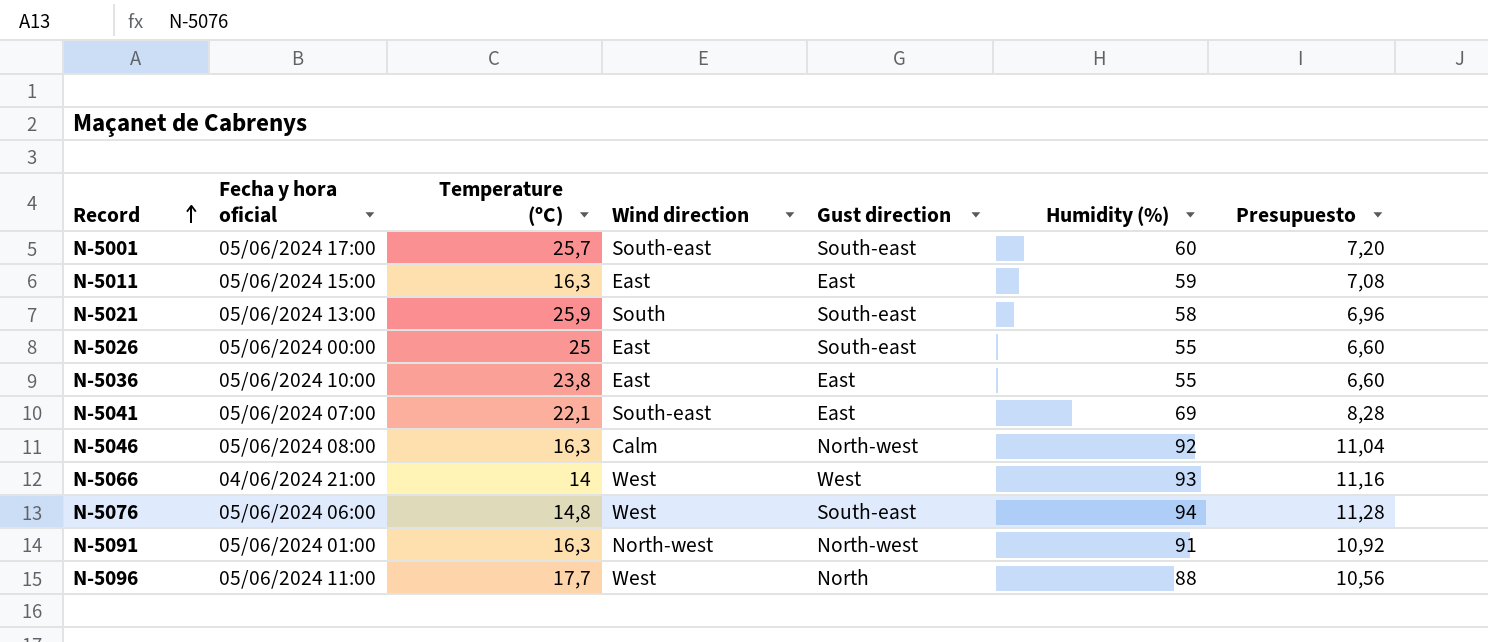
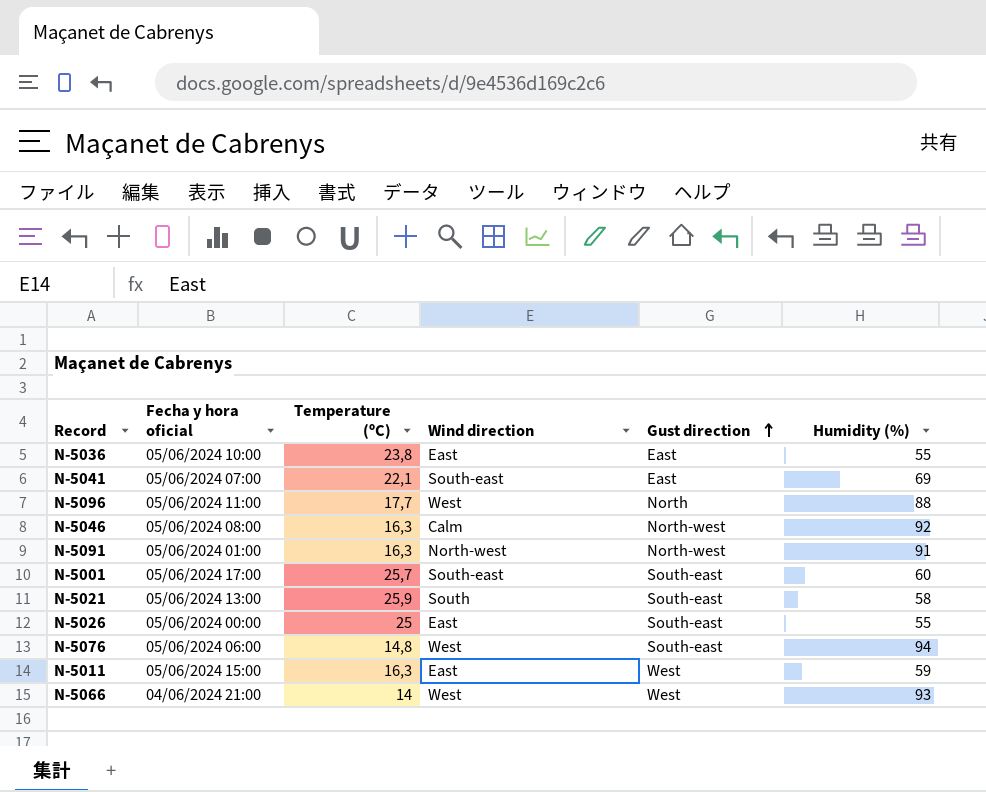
row order: Record ascending -> Gust direction ascending
column Presupuesto | formula: [Humidity (%)] * 0,12 -> none
N-5011 | Gust direction: East -> West

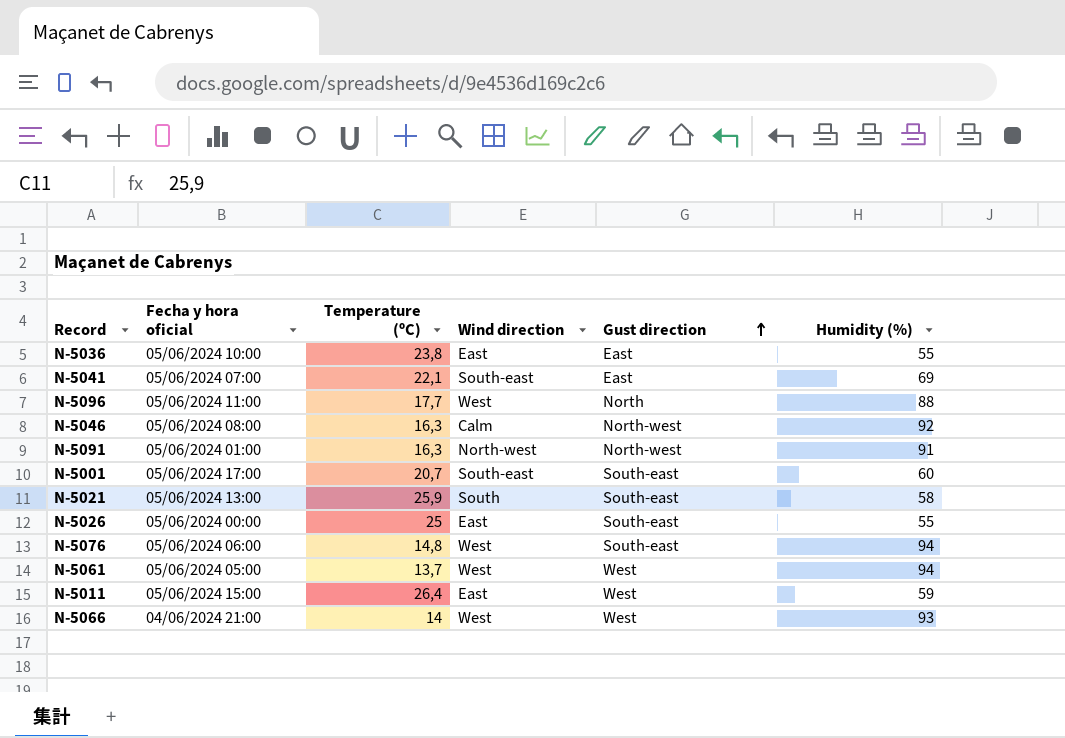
N-5001 | Temperature (ºC): 25,7 -> 20,7
row N-5061: none -> 05/06/2024 05:00 | 13,7 | West | West | 94
N-5011 | Temperature (ºC): 16,3 -> 26,4

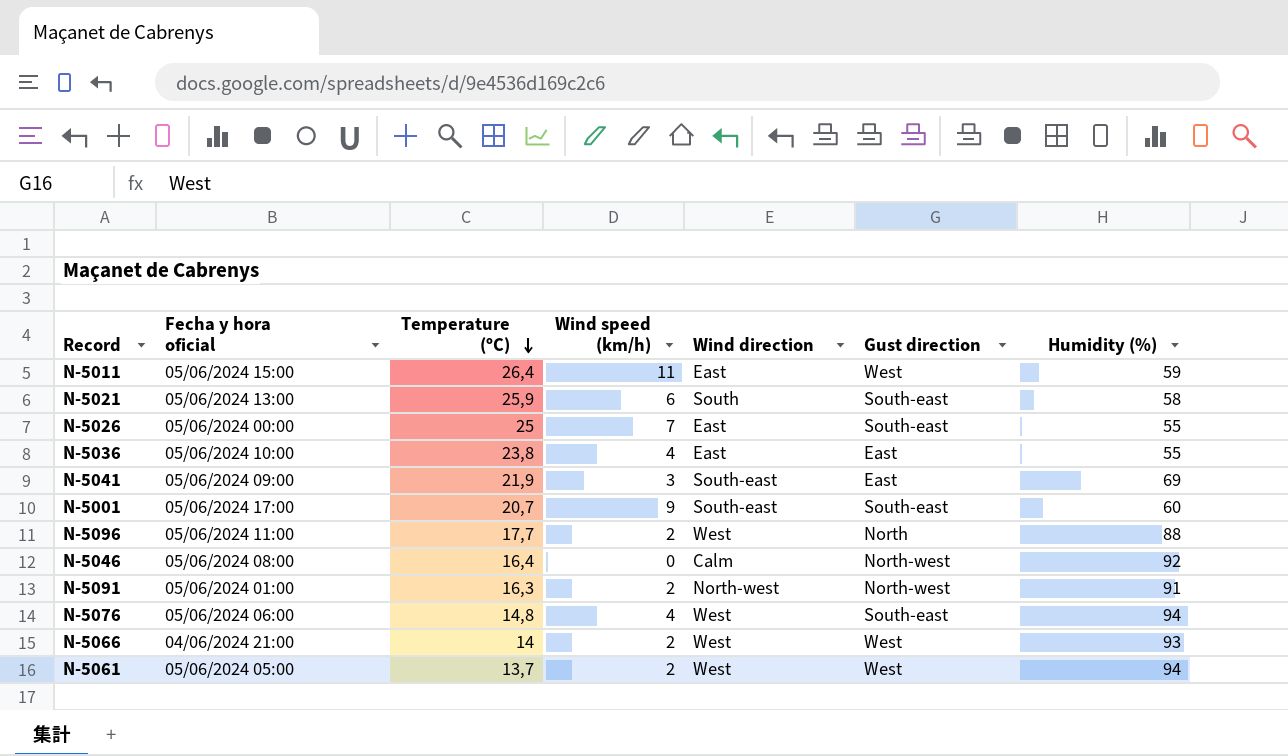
row order: Gust direction ascending -> Temperature (ºC) descending
column Wind speed (km/h) | position: none -> 4
N-5041 | Fecha y hora oficial: 05/06/2024 07:00 -> 05/06/2024 09:00
N-5041 | Temperature (ºC): 22,1 -> 21,9
N-5046 | Temperature (ºC): 16,3 -> 16,4

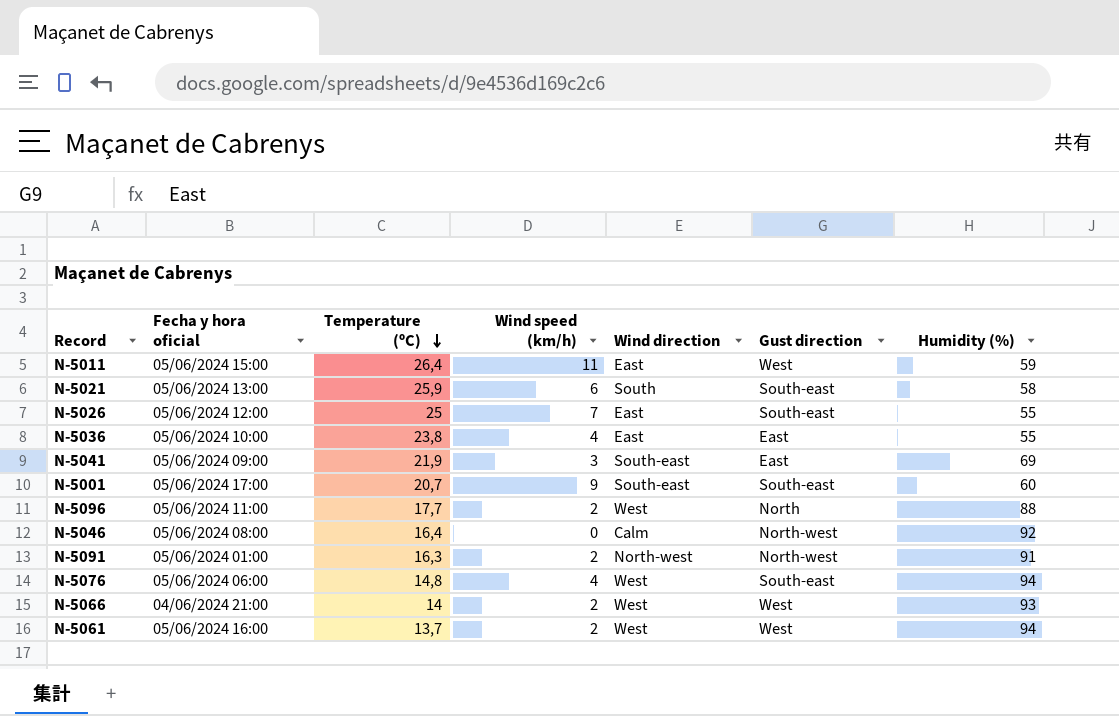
N-5026 | Fecha y hora oficial: 05/06/2024 00:00 -> 05/06/2024 12:00
N-5061 | Fecha y hora oficial: 05/06/2024 05:00 -> 05/06/2024 16:00

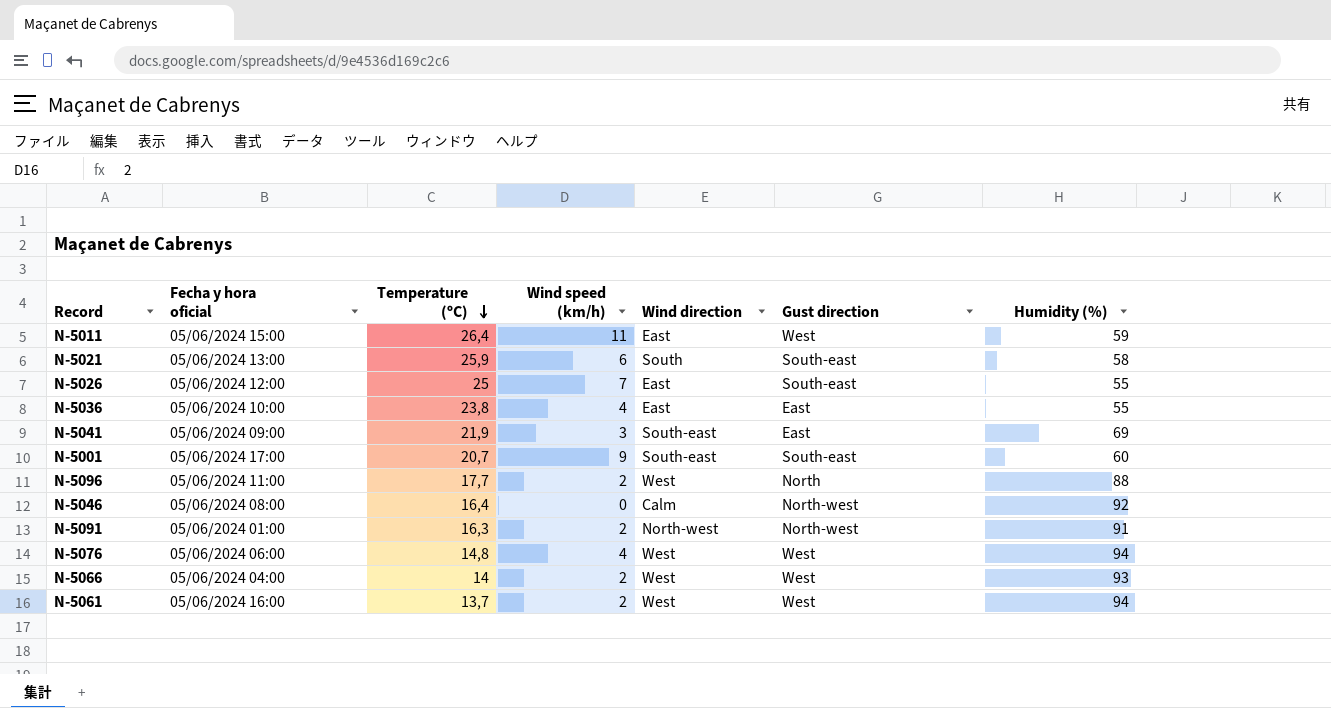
N-5076 | Gust direction: South-east -> West
N-5066 | Fecha y hora oficial: 04/06/2024 21:00 -> 05/06/2024 04:00

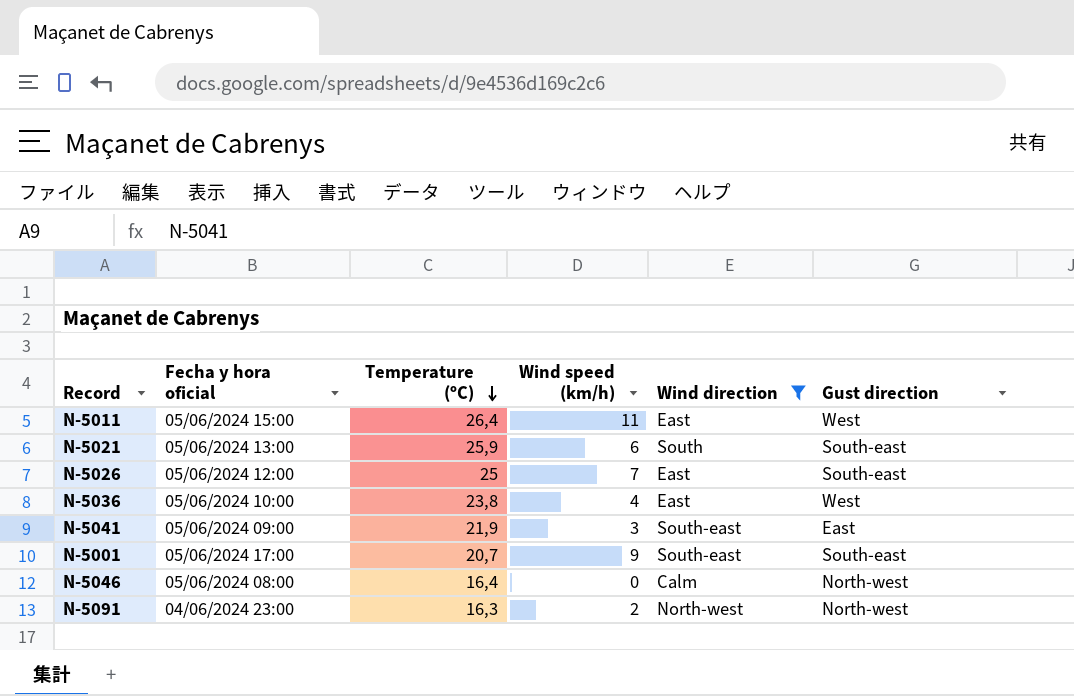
filter: none -> Wind direction != West
column Humidity (%) | position: 7 -> none
N-5036 | Gust direction: East -> West
N-5091 | Fecha y hora oficial: 05/06/2024 01:00 -> 04/06/2024 23:00

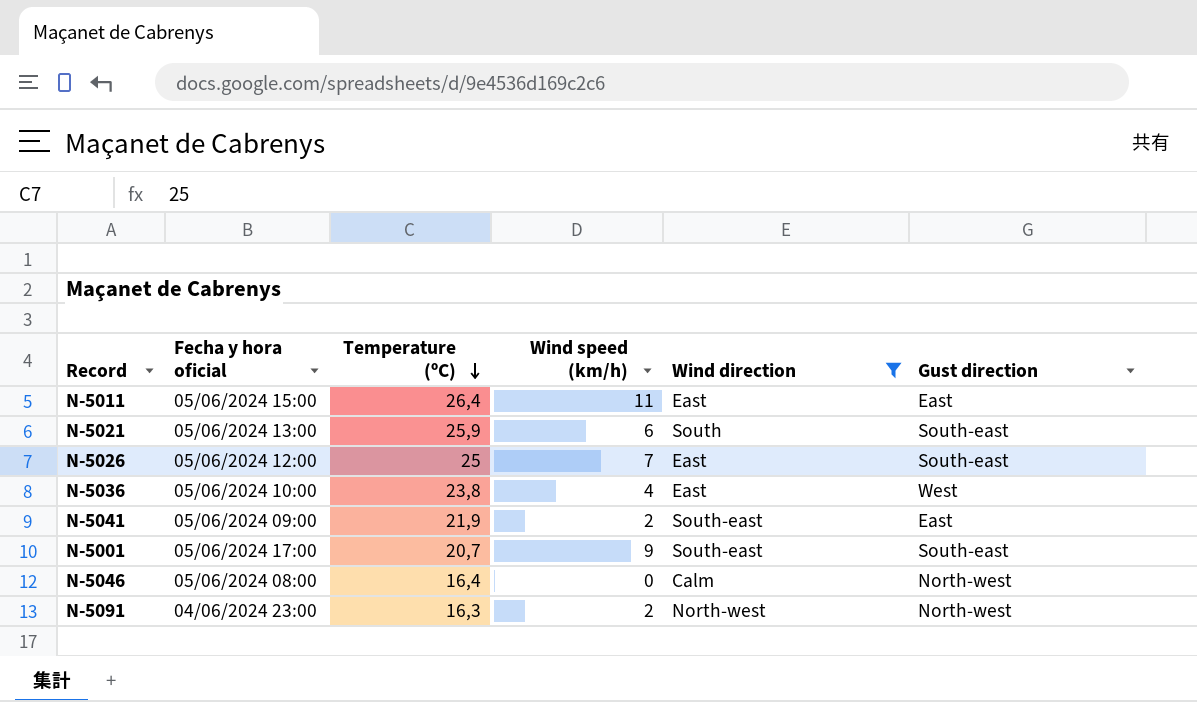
N-5011 | Gust direction: West -> East
N-5041 | Wind speed (km/h): 3 -> 2

